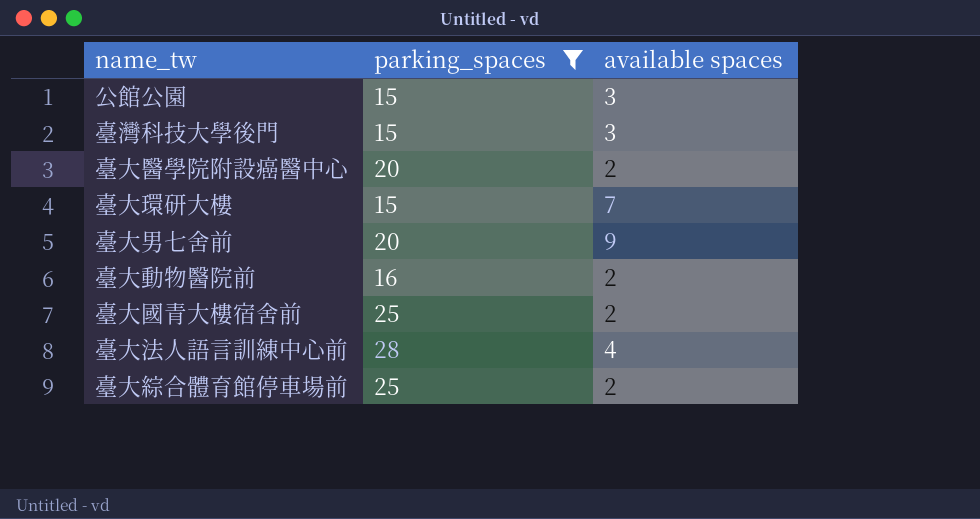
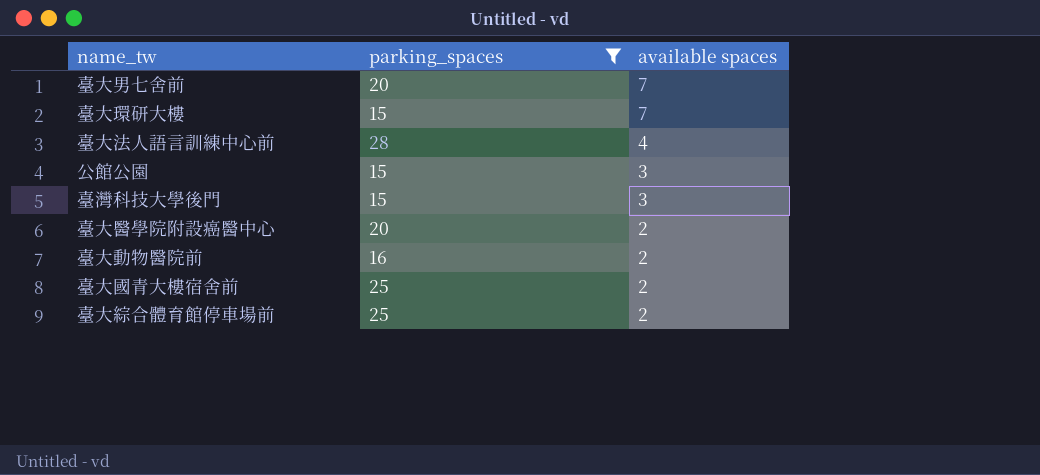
row order: none -> available spaces descending
臺大男七舍前 | available spaces: 9 -> 7

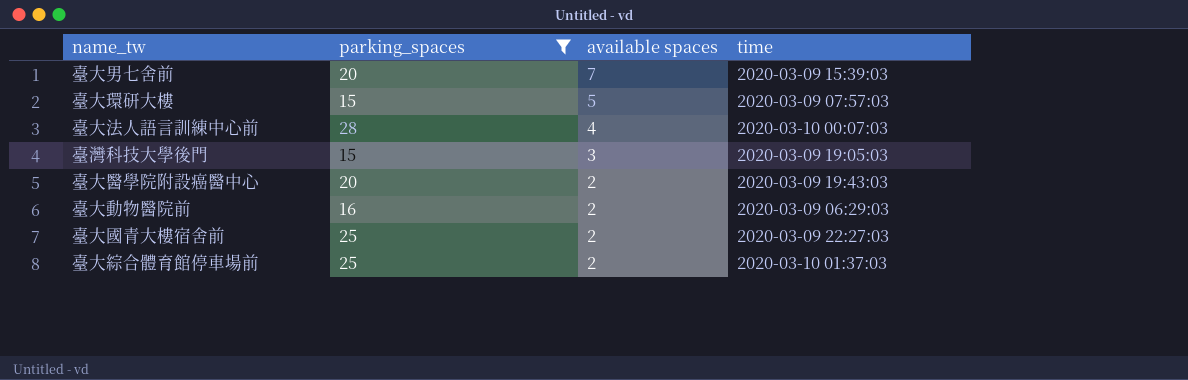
column time | position: none -> 4
row 公館公園: 15 | 3 -> none
臺大環研大樓 | available spaces: 7 -> 5

